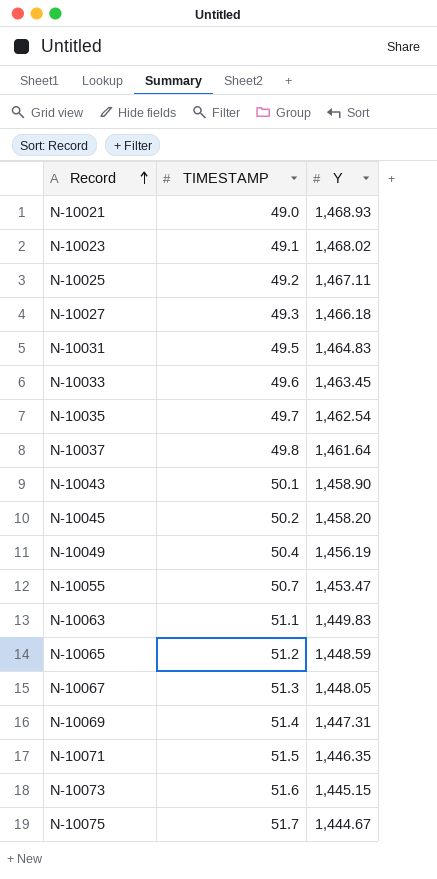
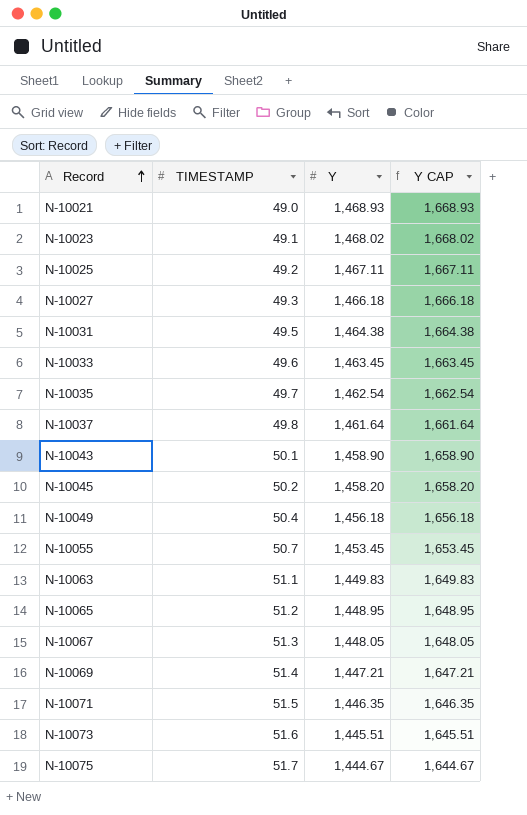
column Y CAP | formula: none -> [Y] + 200
N-10031 | Y: 1,464.83 -> 1,464.38
N-10049 | Y: 1,456.19 -> 1,456.18
N-10055 | Y: 1,453.47 -> 1,453.45
N-10065 | Y: 1,448.59 -> 1,448.95
N-10069 | Y: 1,447.31 -> 1,447.21
N-10073 | Y: 1,445.15 -> 1,445.51

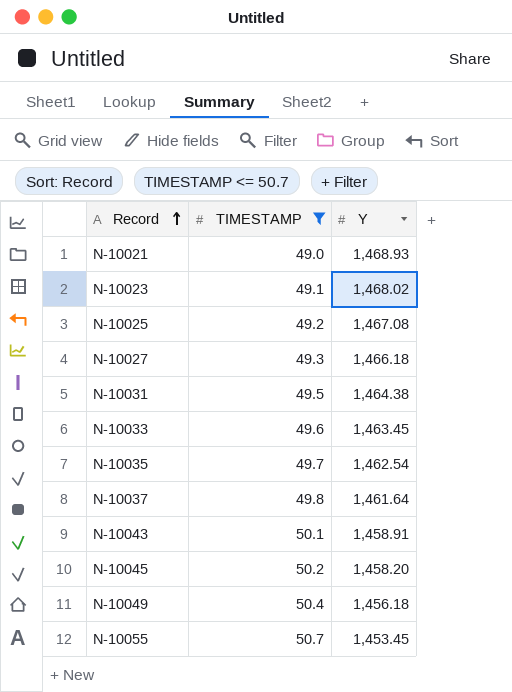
filter: none -> TIMESTAMP <= 50.7
column Y CAP | formula: [Y] + 200 -> none
N-10025 | Y: 1,467.11 -> 1,467.08
N-10043 | Y: 1,458.90 -> 1,458.91

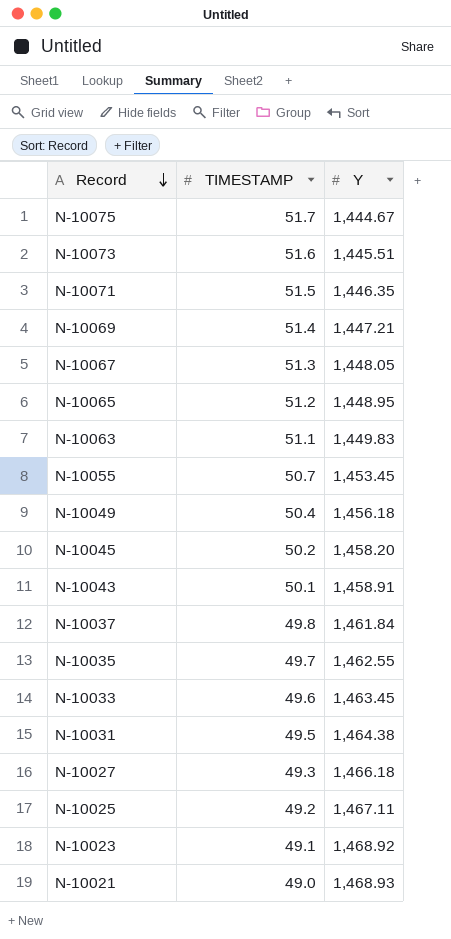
filter: TIMESTAMP <= 50.7 -> none
row order: Record ascending -> Record descending
N-10037 | Y: 1,461.64 -> 1,461.84
N-10035 | Y: 1,462.54 -> 1,462.55
N-10025 | Y: 1,467.08 -> 1,467.11
N-10023 | Y: 1,468.02 -> 1,468.92

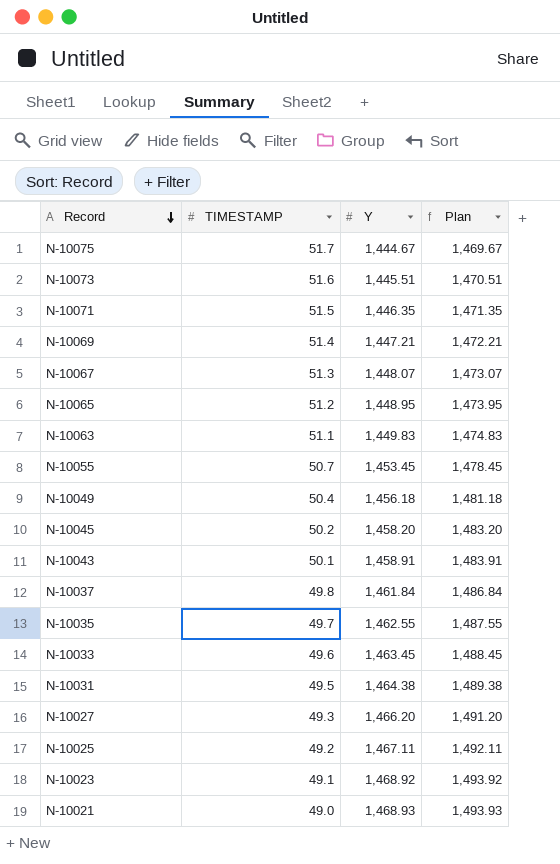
column Plan | formula: none -> [Y] + 25
N-10067 | Y: 1,448.05 -> 1,448.07
N-10027 | Y: 1,466.18 -> 1,466.20

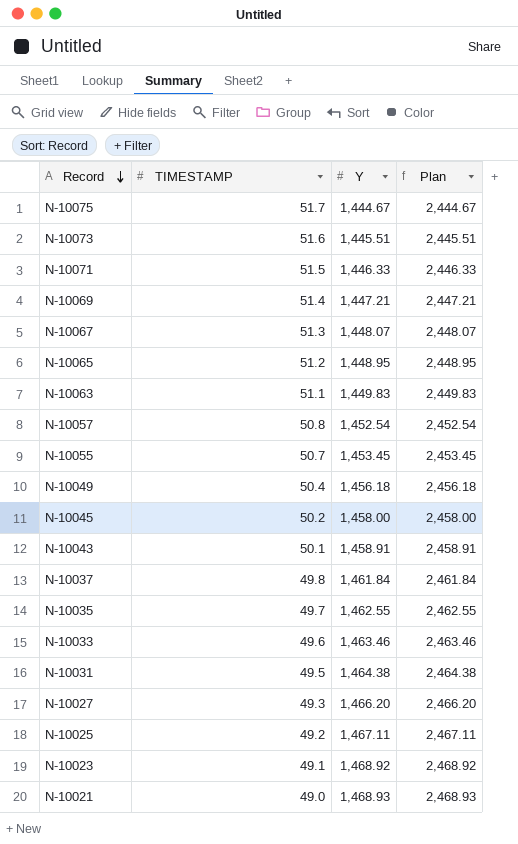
column Plan | formula: [Y] + 25 -> [Y] + 1000
N-10071 | Y: 1,446.35 -> 1,446.33
row N-10057: none -> 50.8 | 1,452.54 | 2,452.54
N-10045 | Y: 1,458.20 -> 1,458.00
N-10033 | Y: 1,463.45 -> 1,463.46

